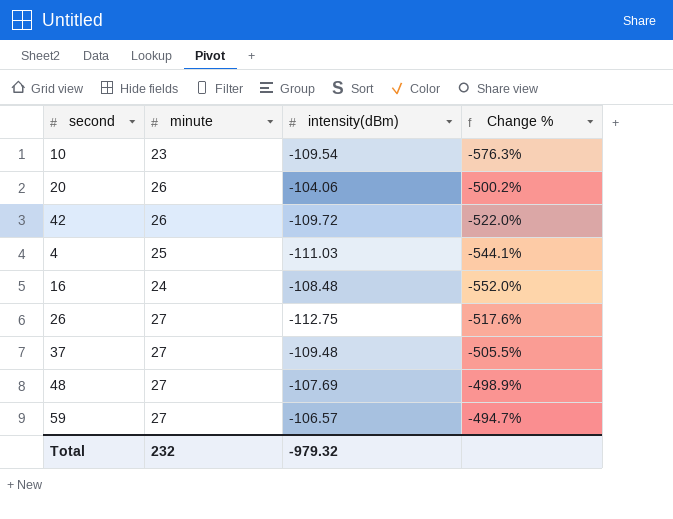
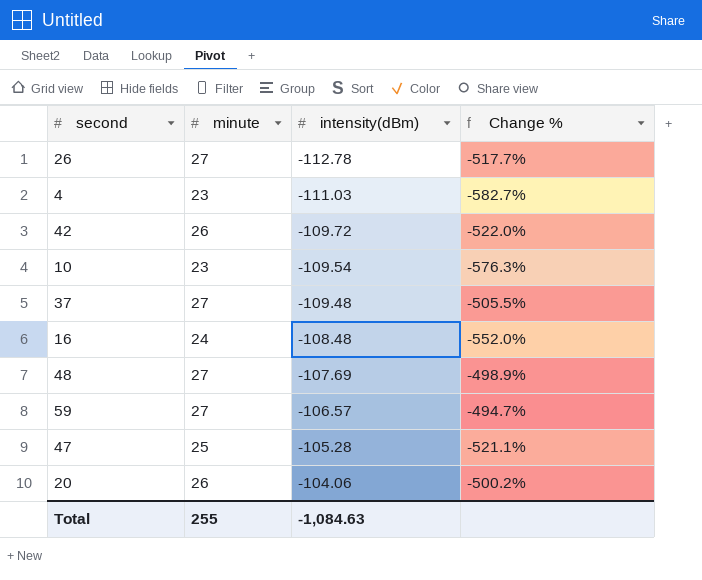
row order: none -> intensity(dBm) ascending
26 | intensity(dBm): -112.75 -> -112.78
26 | Change %: -517.6% -> -517.7%
4 | minute: 25 -> 23
4 | Change %: -544.1% -> -582.7%
row 47: none -> 25 | -105.28 | -521.1%
Total | minute: 232 -> 255
Total | intensity(dBm): -979.32 -> -1,084.63

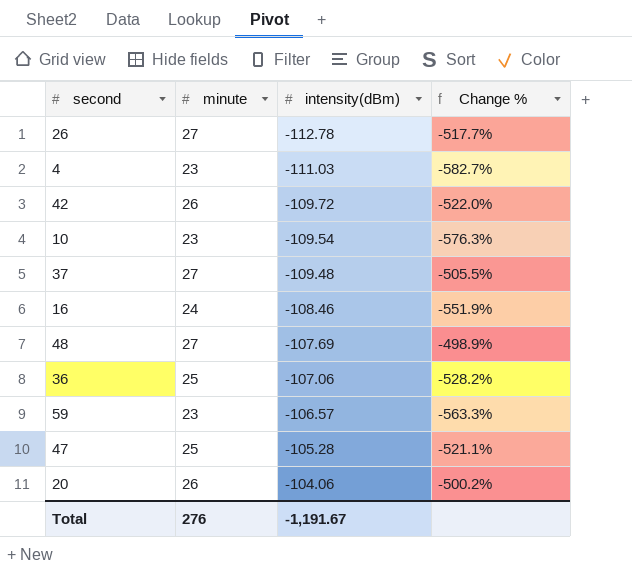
16 | intensity(dBm): -108.48 -> -108.46
16 | Change %: -552.0% -> -551.9%
row 36: none -> 25 | -107.06 | -528.2%
59 | minute: 27 -> 23
59 | Change %: -494.7% -> -563.3%
Total | minute: 255 -> 276
Total | intensity(dBm): -1,084.63 -> -1,191.67

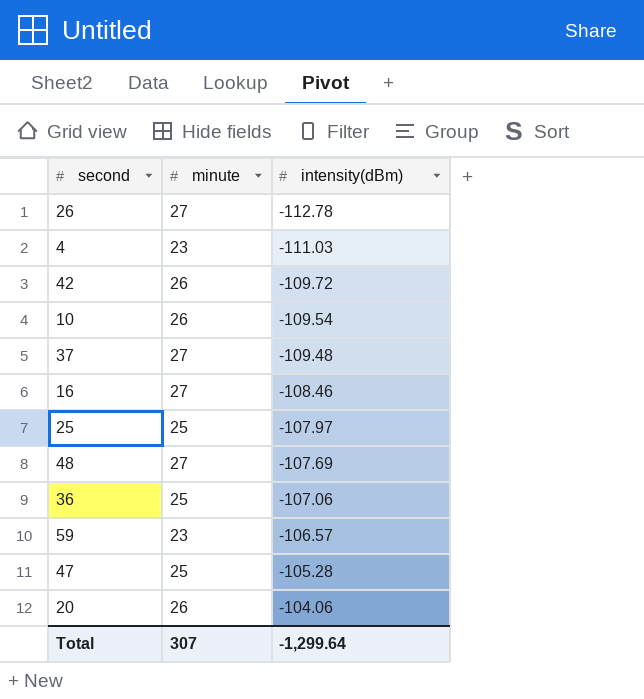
column Change % | formula: ([intensity(dBm)] - [minute]) / [minute] -> none
10 | minute: 23 -> 26
16 | minute: 24 -> 27
row 25: none -> 25 | -107.97
Total | minute: 276 -> 307
Total | intensity(dBm): -1,191.67 -> -1,299.64

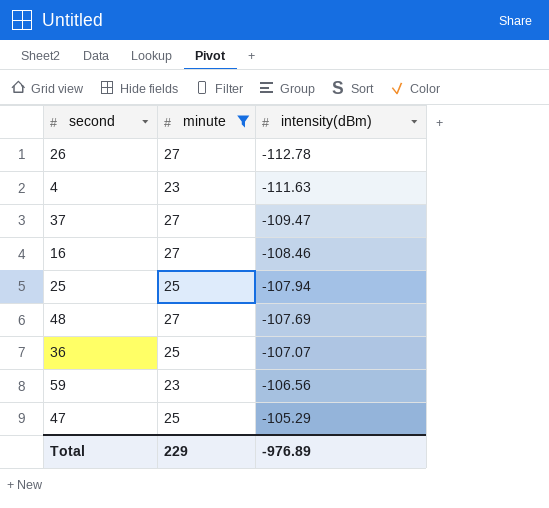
filter: none -> minute != 26
4 | intensity(dBm): -111.03 -> -111.63
37 | intensity(dBm): -109.48 -> -109.47
25 | intensity(dBm): -107.97 -> -107.94
36 | intensity(dBm): -107.06 -> -107.07
59 | intensity(dBm): -106.57 -> -106.56
47 | intensity(dBm): -105.28 -> -105.29
Total | minute: 307 -> 229
Total | intensity(dBm): -1,299.64 -> -976.89

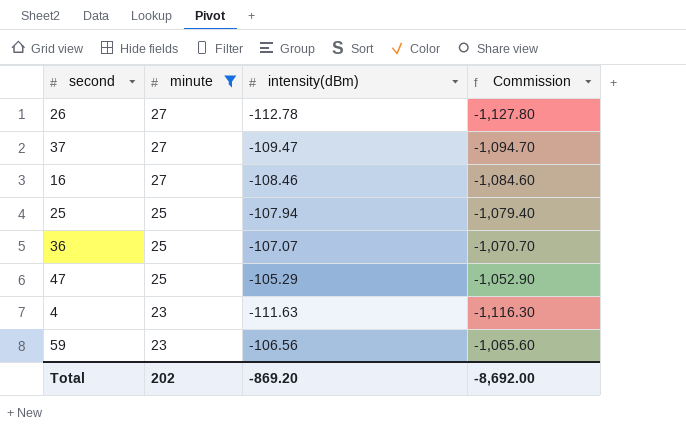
row order: intensity(dBm) ascending -> minute descending
column Commission | formula: none -> [intensity(dBm)] * 10
row 48: 27 | -107.69 -> none
Total | minute: 229 -> 202
Total | intensity(dBm): -976.89 -> -869.20

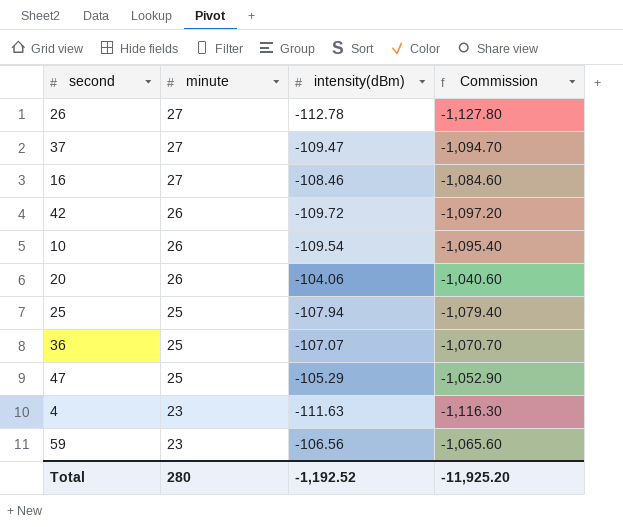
filter: minute != 26 -> none
Total | minute: 202 -> 280
Total | intensity(dBm): -869.20 -> -1,192.52
Total | Commission: -8,692.00 -> -11,925.20

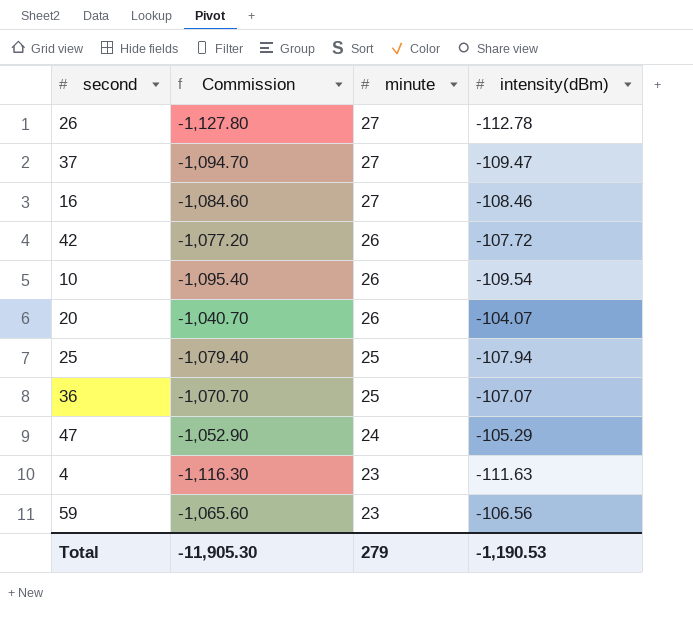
column Commission | position: 4 -> 2
42 | Commission: -1,097.20 -> -1,077.20
42 | intensity(dBm): -109.72 -> -107.72
20 | Commission: -1,040.60 -> -1,040.70
20 | intensity(dBm): -104.06 -> -104.07
47 | minute: 25 -> 24
Total | Commission: -11,925.20 -> -11,905.30
Total | minute: 280 -> 279
Total | intensity(dBm): -1,192.52 -> -1,190.53

